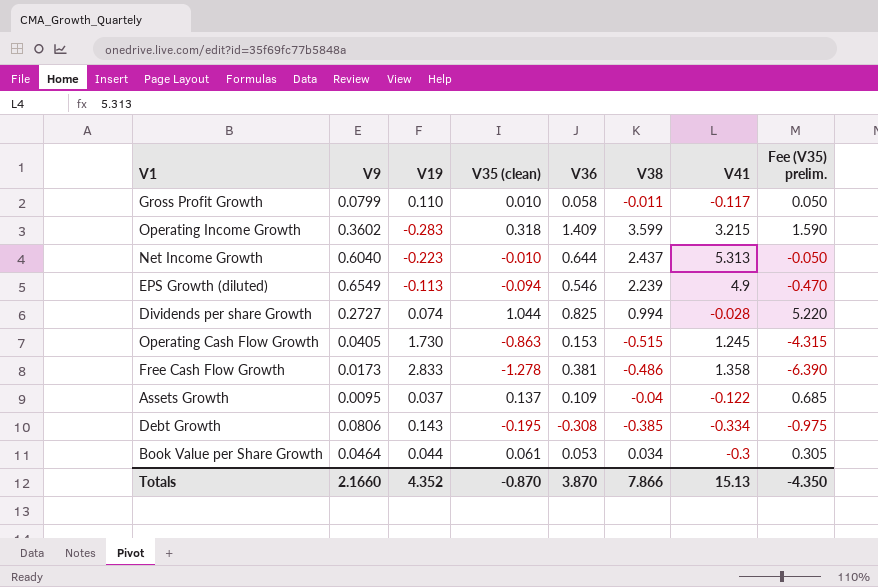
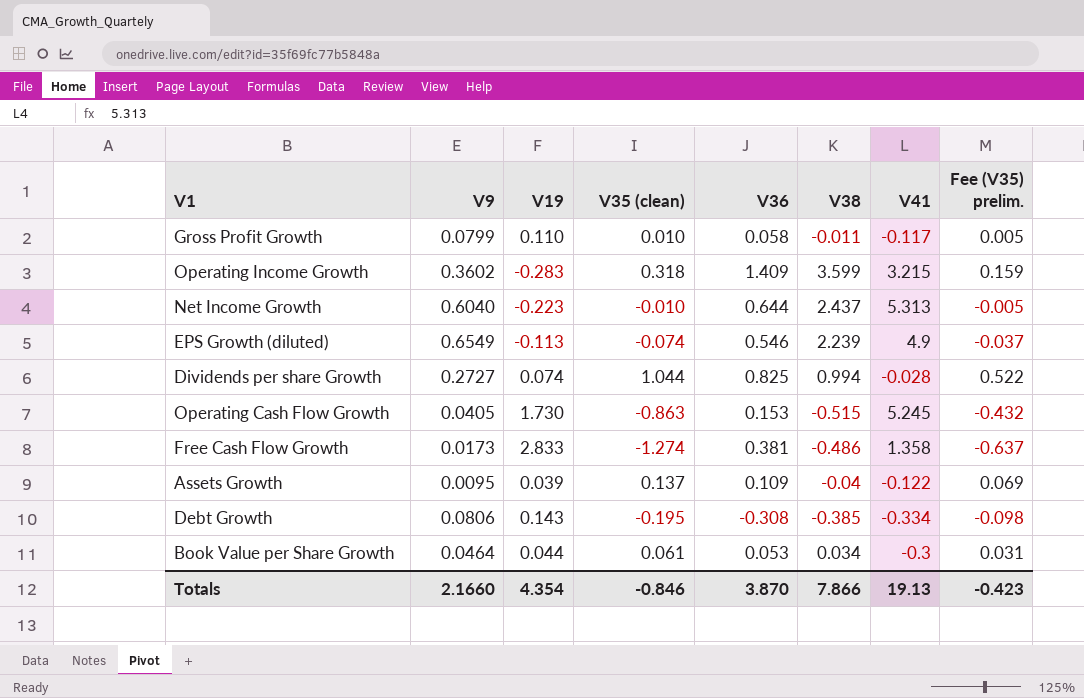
column Fee (V35) prelim. | formula: [V35 (clean)] * 5 -> [V35 (clean)] * 0.5
EPS Growth (diluted) | V35 (clean): -0.094 -> -0.074
Operating Cash Flow Growth | V41: 1.245 -> 5.245
Free Cash Flow Growth | V35 (clean): -1.278 -> -1.274
Assets Growth | V19: 0.037 -> 0.039
Totals | V19: 4.352 -> 4.354
Totals | V35 (clean): -0.870 -> -0.846
Totals | V41: 15.13 -> 19.13
Totals | Fee (V35) prelim.: -4.350 -> -0.423

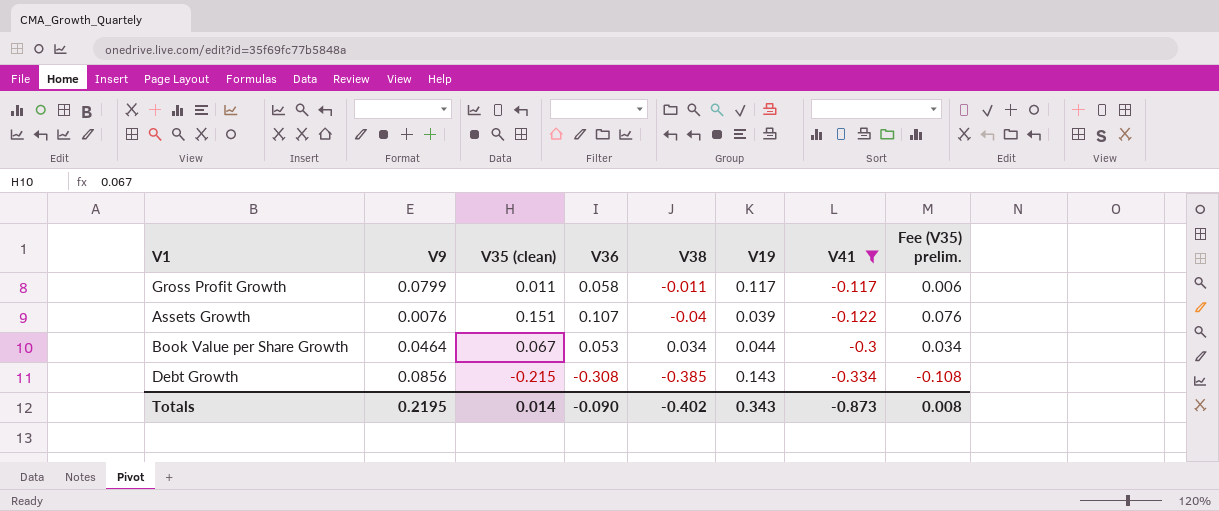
filter: none -> V41 <= -0.117
row order: none -> V41 descending
column V19 | position: 3 -> 6
Gross Profit Growth | V35 (clean): 0.010 -> 0.011
Gross Profit Growth | V19: 0.110 -> 0.117
Gross Profit Growth | Fee (V35) prelim.: 0.005 -> 0.006
Assets Growth | V9: 0.0095 -> 0.0076
Assets Growth | V35 (clean): 0.137 -> 0.151
Assets Growth | V36: 0.109 -> 0.107
Assets Growth | Fee (V35) prelim.: 0.069 -> 0.076
Book Value per Share Growth | V35 (clean): 0.061 -> 0.067
Book Value per Share Growth | Fee (V35) prelim.: 0.031 -> 0.034
Debt Growth | V9: 0.0806 -> 0.0856
Debt Growth | V35 (clean): -0.195 -> -0.215
Debt Growth | Fee (V35) prelim.: -0.098 -> -0.108
Totals | V9: 2.1660 -> 0.2195
Totals | V35 (clean): -0.846 -> 0.014
Totals | V36: 3.870 -> -0.090
Totals | V38: 7.866 -> -0.402
Totals | V19: 4.354 -> 0.343
Totals | V41: 19.13 -> -0.873
Totals | Fee (V35) prelim.: -0.423 -> 0.008

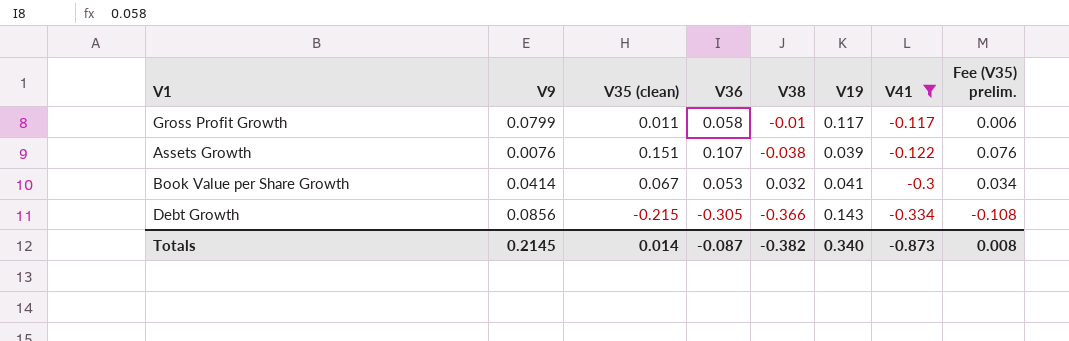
Gross Profit Growth | V38: -0.011 -> -0.01
Assets Growth | V38: -0.04 -> -0.038
Book Value per Share Growth | V9: 0.0464 -> 0.0414
Book Value per Share Growth | V38: 0.034 -> 0.032
Book Value per Share Growth | V19: 0.044 -> 0.041
Debt Growth | V36: -0.308 -> -0.305
Debt Growth | V38: -0.385 -> -0.366
Totals | V9: 0.2195 -> 0.2145
Totals | V36: -0.090 -> -0.087
Totals | V38: -0.402 -> -0.382
Totals | V19: 0.343 -> 0.340

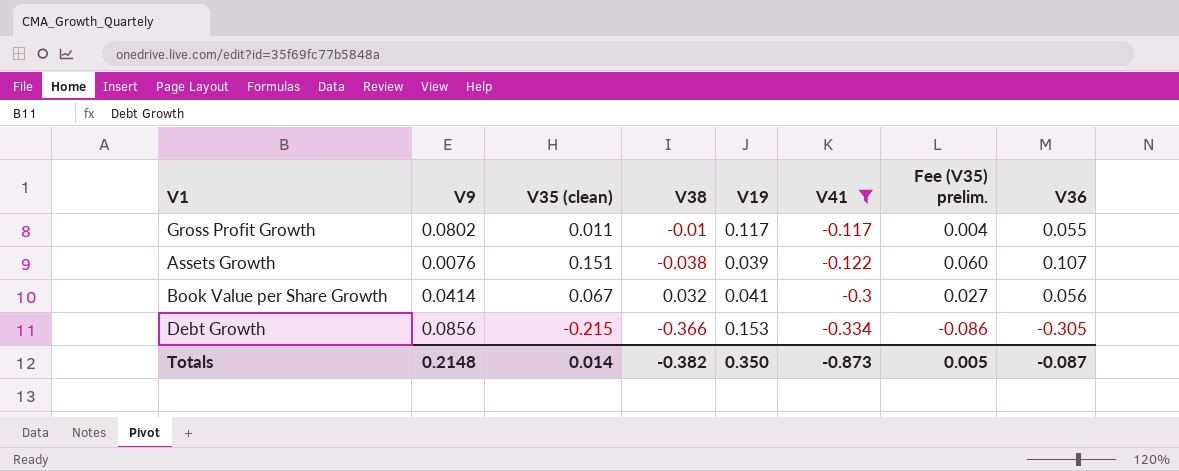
column Fee (V35) prelim. | formula: [V35 (clean)] * 0.5 -> [V35 (clean)] * 0.4
column V36 | position: 4 -> 8
Gross Profit Growth | V9: 0.0799 -> 0.0802
Gross Profit Growth | V36: 0.058 -> 0.055
Book Value per Share Growth | V36: 0.053 -> 0.056
Debt Growth | V19: 0.143 -> 0.153
Totals | V9: 0.2145 -> 0.2148
Totals | V19: 0.340 -> 0.350
Totals | Fee (V35) prelim.: 0.008 -> 0.005

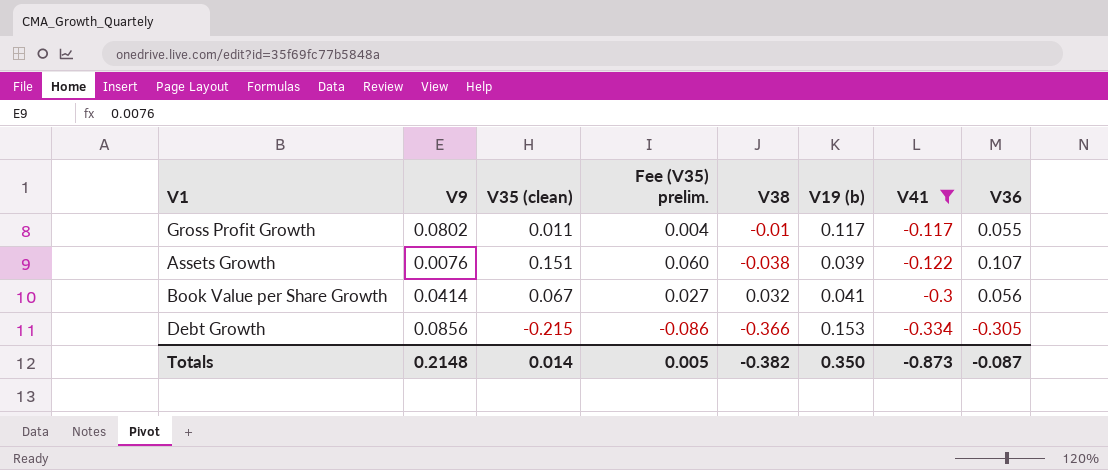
column Fee (V35) prelim. | position: 7 -> 4
column name: V19 -> V19 (b)

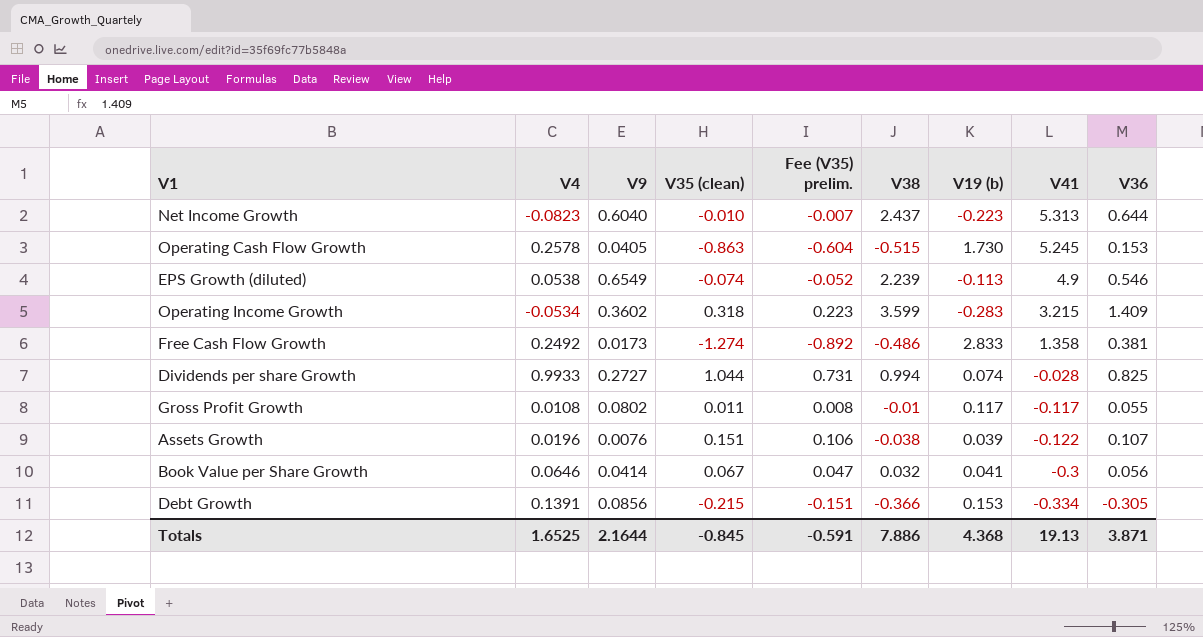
filter: V41 <= -0.117 -> none
column V4 | position: none -> 2
column Fee (V35) prelim. | formula: [V35 (clean)] * 0.4 -> [V35 (clean)] * 0.7
Totals | V9: 0.2148 -> 2.1644
Totals | V35 (clean): 0.014 -> -0.845
Totals | Fee (V35) prelim.: 0.005 -> -0.591
Totals | V38: -0.382 -> 7.886
Totals | V19 (b): 0.350 -> 4.368
Totals | V41: -0.873 -> 19.13
Totals | V36: -0.087 -> 3.871

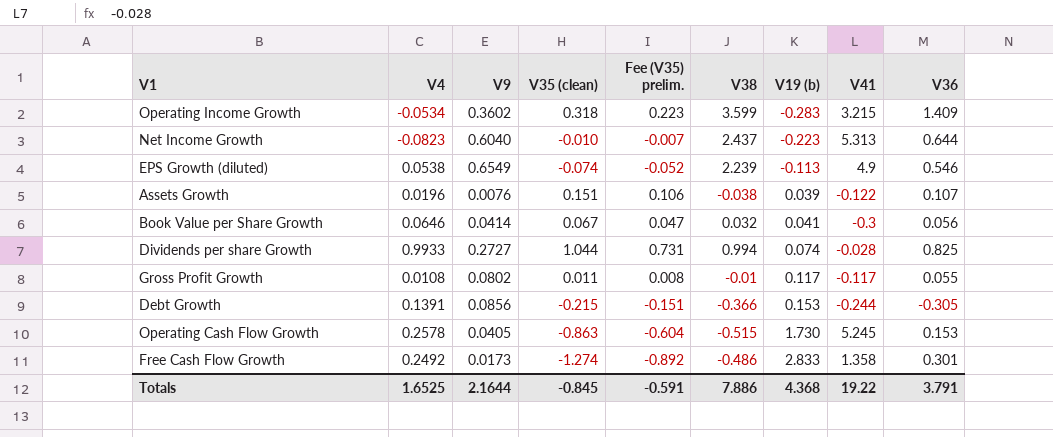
row order: V41 descending -> V19 (b) ascending
Debt Growth | V41: -0.334 -> -0.244
Free Cash Flow Growth | V36: 0.381 -> 0.301
Totals | V41: 19.13 -> 19.22
Totals | V36: 3.871 -> 3.791

